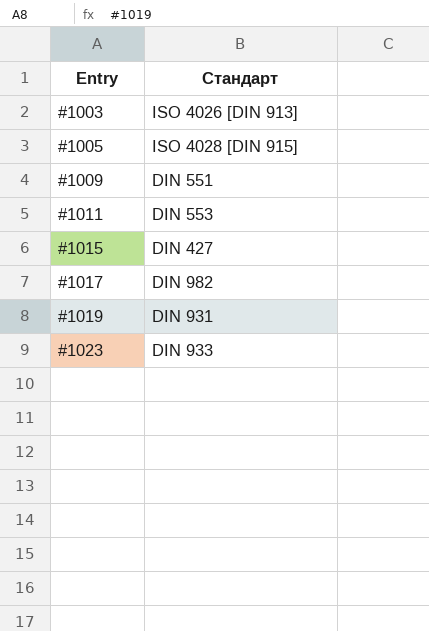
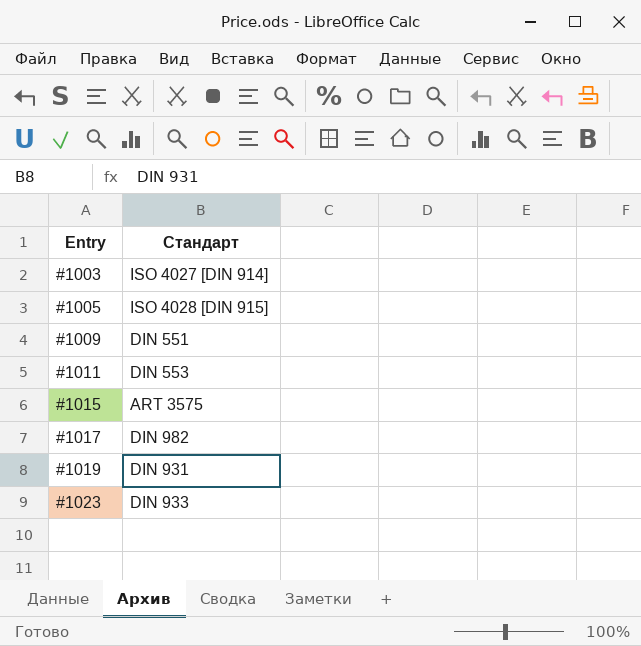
#1003 | Стандарт: ISO 4026 [DIN 913] -> ISO 4027 [DIN 914]
#1015 | Стандарт: DIN 427 -> ART 3575

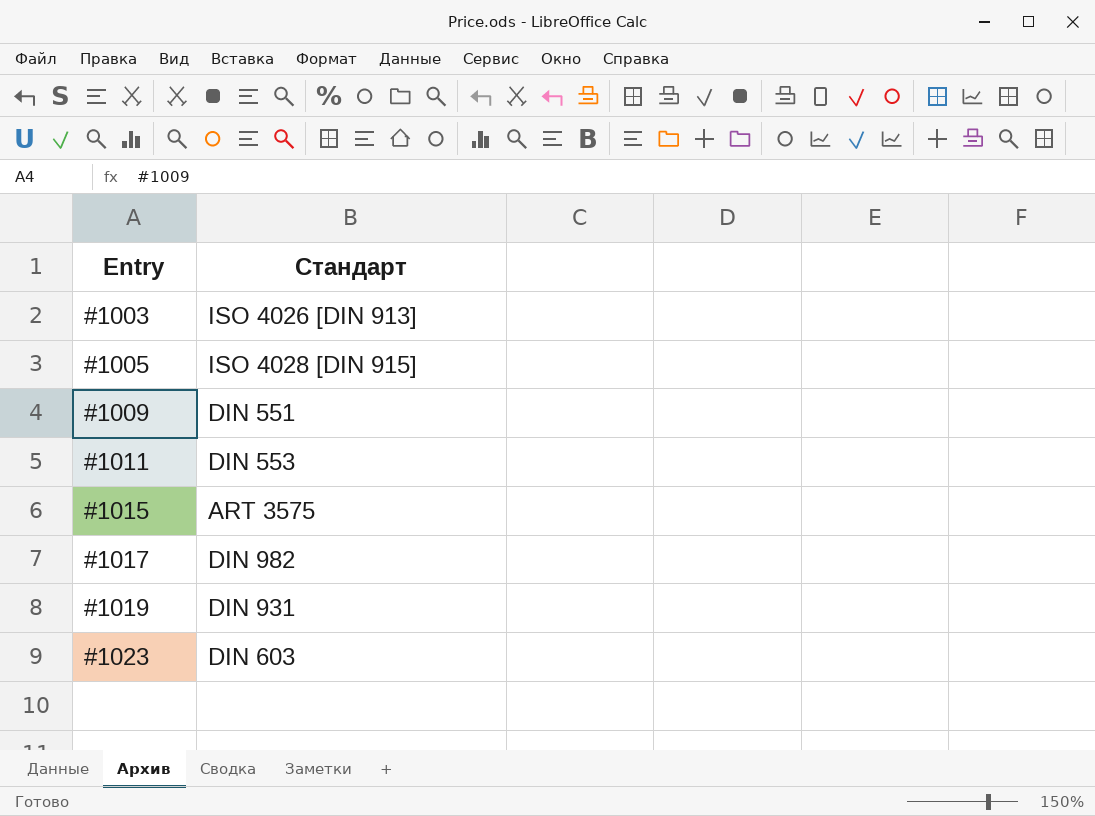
#1003 | Стандарт: ISO 4027 [DIN 914] -> ISO 4026 [DIN 913]
#1023 | Стандарт: DIN 933 -> DIN 603

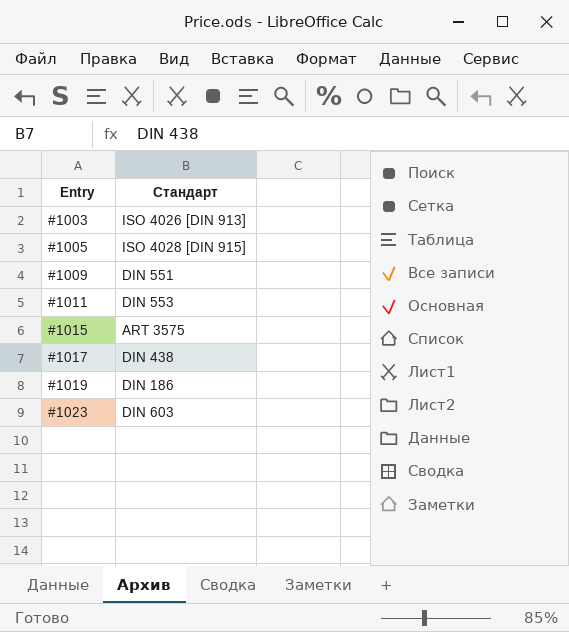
#1017 | Стандарт: DIN 982 -> DIN 438
#1019 | Стандарт: DIN 931 -> DIN 186

